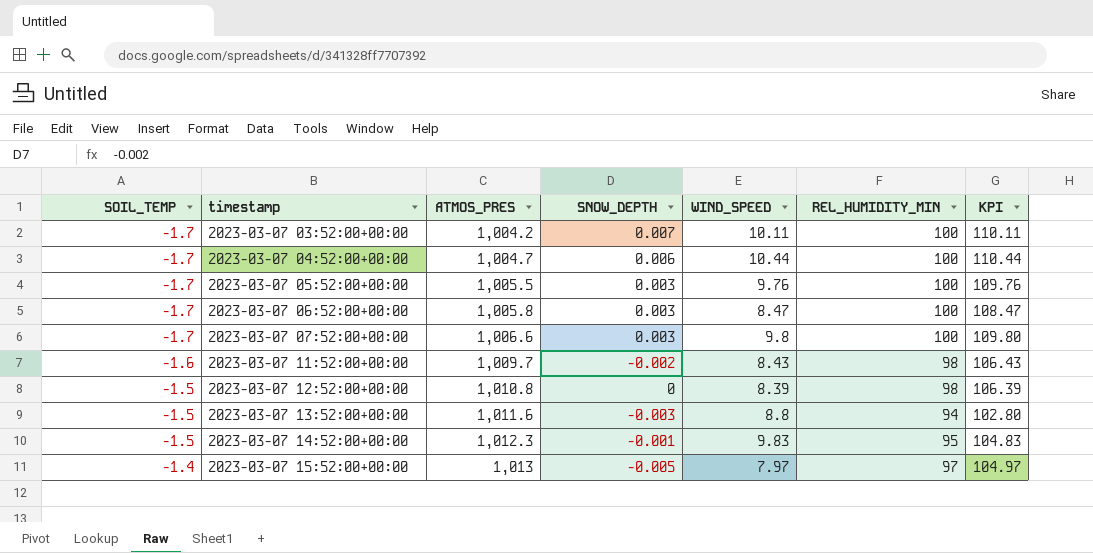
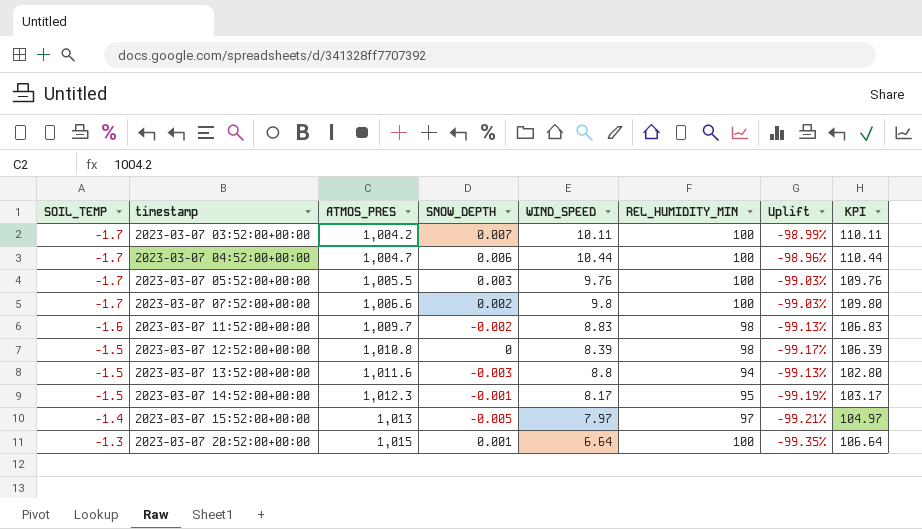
column Uplift | formula: none -> ([WIND_SPEED] - [ATMOS_PRES]) / [ATMOS_PRES]
row 2023-03-07 06:52:00+00:00: -1.7 | 1,005.8 | 0.003 | 8.47 | 100 | 108.47 -> none
2023-03-07 07:52:00+00:00 | SNOW_DEPTH: 0.003 -> 0.002
2023-03-07 11:52:00+00:00 | WIND_SPEED: 8.43 -> 8.83
2023-03-07 11:52:00+00:00 | KPI: 106.43 -> 106.83
2023-03-07 14:52:00+00:00 | WIND_SPEED: 9.83 -> 8.17
2023-03-07 14:52:00+00:00 | KPI: 104.83 -> 103.17
row 2023-03-07 20:52:00+00:00: none -> -1.3 | 1,015 | 0.001 | 6.64 | 100 | -99.35% | 106.64

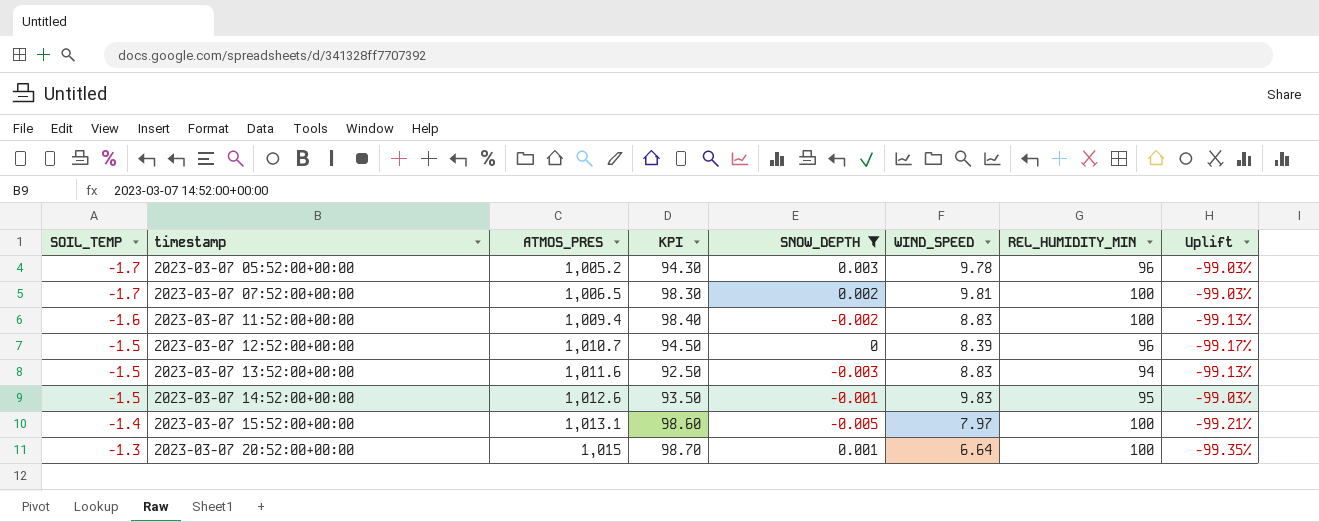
filter: none -> SNOW_DEPTH <= 0.003
column KPI | formula: [WIND_SPEED] + [REL_HUMIDITY_MIN] -> [SOIL_TEMP] + [REL_HUMIDITY_MIN]
column KPI | position: 8 -> 4
2023-03-07 05:52:00+00:00 | ATMOS_PRES: 1,005.5 -> 1,005.2
2023-03-07 05:52:00+00:00 | WIND_SPEED: 9.76 -> 9.78
2023-03-07 05:52:00+00:00 | REL_HUMIDITY_MIN: 100 -> 96
2023-03-07 07:52:00+00:00 | ATMOS_PRES: 1,006.6 -> 1,006.5
2023-03-07 07:52:00+00:00 | WIND_SPEED: 9.8 -> 9.81
2023-03-07 11:52:00+00:00 | ATMOS_PRES: 1,009.7 -> 1,009.4
2023-03-07 11:52:00+00:00 | REL_HUMIDITY_MIN: 98 -> 100
2023-03-07 12:52:00+00:00 | ATMOS_PRES: 1,010.8 -> 1,010.7
2023-03-07 12:52:00+00:00 | REL_HUMIDITY_MIN: 98 -> 96
2023-03-07 13:52:00+00:00 | WIND_SPEED: 8.8 -> 8.83
2023-03-07 14:52:00+00:00 | ATMOS_PRES: 1,012.3 -> 1,012.6
2023-03-07 14:52:00+00:00 | WIND_SPEED: 8.17 -> 9.83
2023-03-07 14:52:00+00:00 | Uplift: -99.19% -> -99.03%
2023-03-07 15:52:00+00:00 | ATMOS_PRES: 1,013 -> 1,013.1
2023-03-07 15:52:00+00:00 | REL_HUMIDITY_MIN: 97 -> 100

